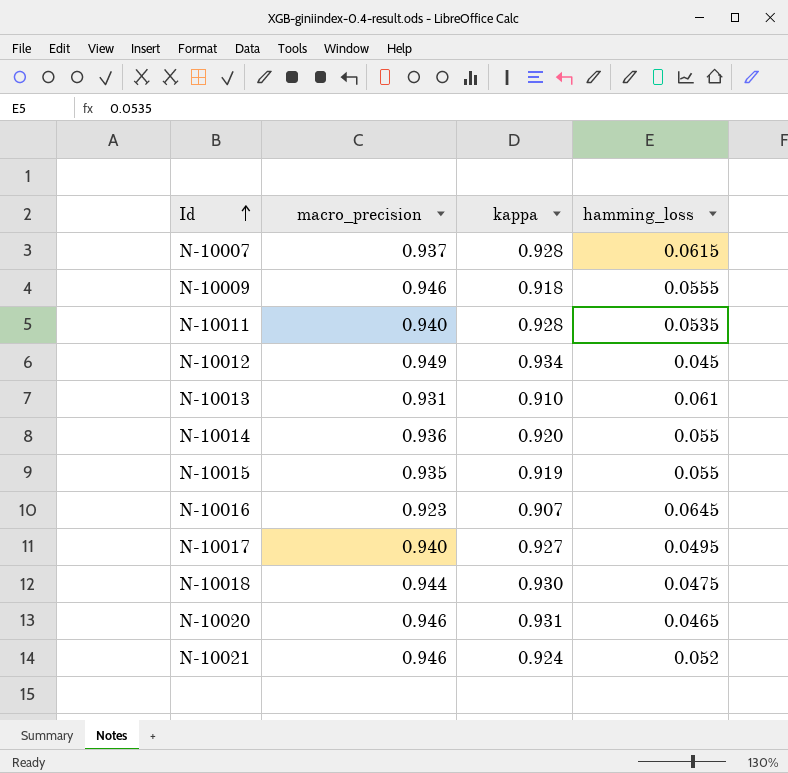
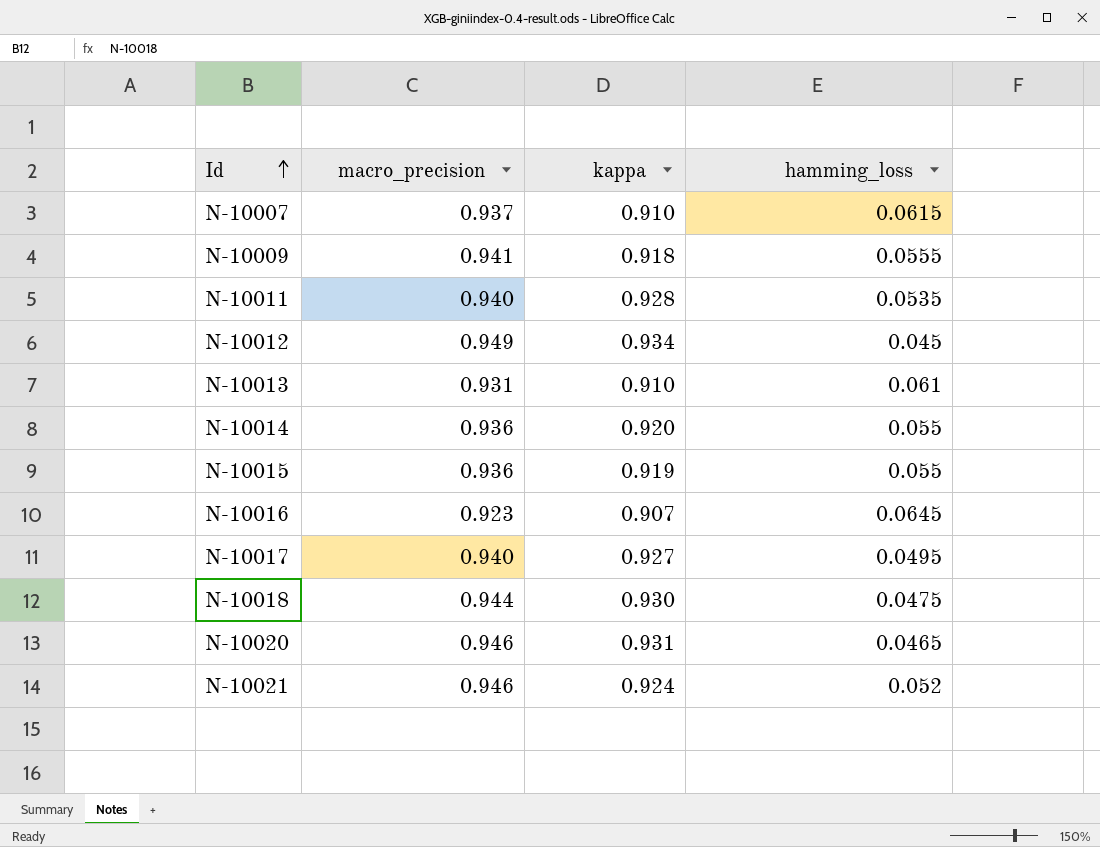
N-10007 | kappa: 0.928 -> 0.910
N-10009 | macro_precision: 0.946 -> 0.941
N-10015 | macro_precision: 0.935 -> 0.936

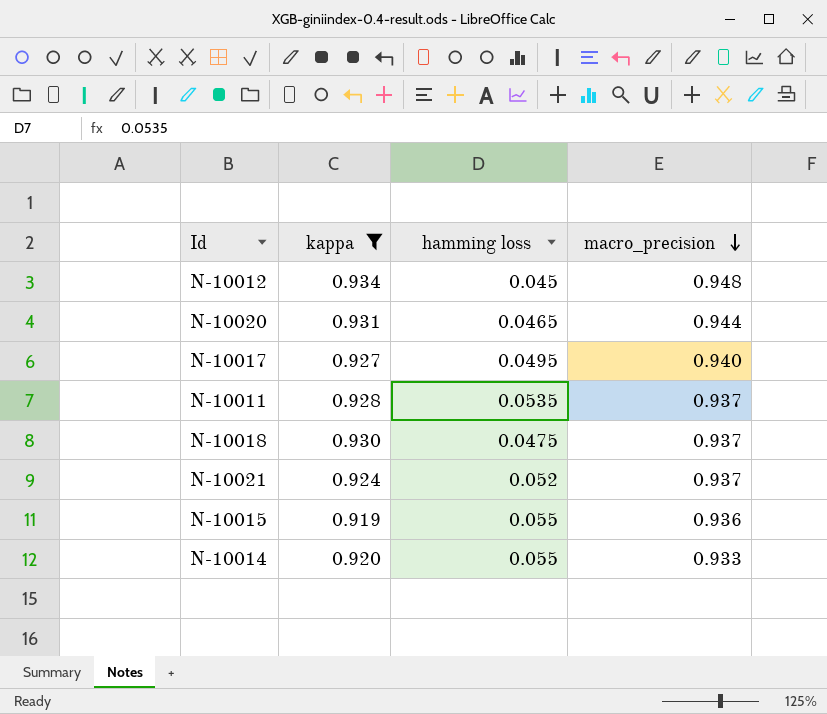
filter: none -> kappa >= 0.919
row order: Id ascending -> macro_precision descending
column name: hamming_loss -> hamming loss
column macro_precision | position: 2 -> 4
N-10012 | macro_precision: 0.949 -> 0.948
N-10020 | macro_precision: 0.946 -> 0.944
N-10011 | macro_precision: 0.940 -> 0.937
N-10018 | macro_precision: 0.944 -> 0.937
N-10021 | macro_precision: 0.946 -> 0.937
N-10014 | macro_precision: 0.936 -> 0.933

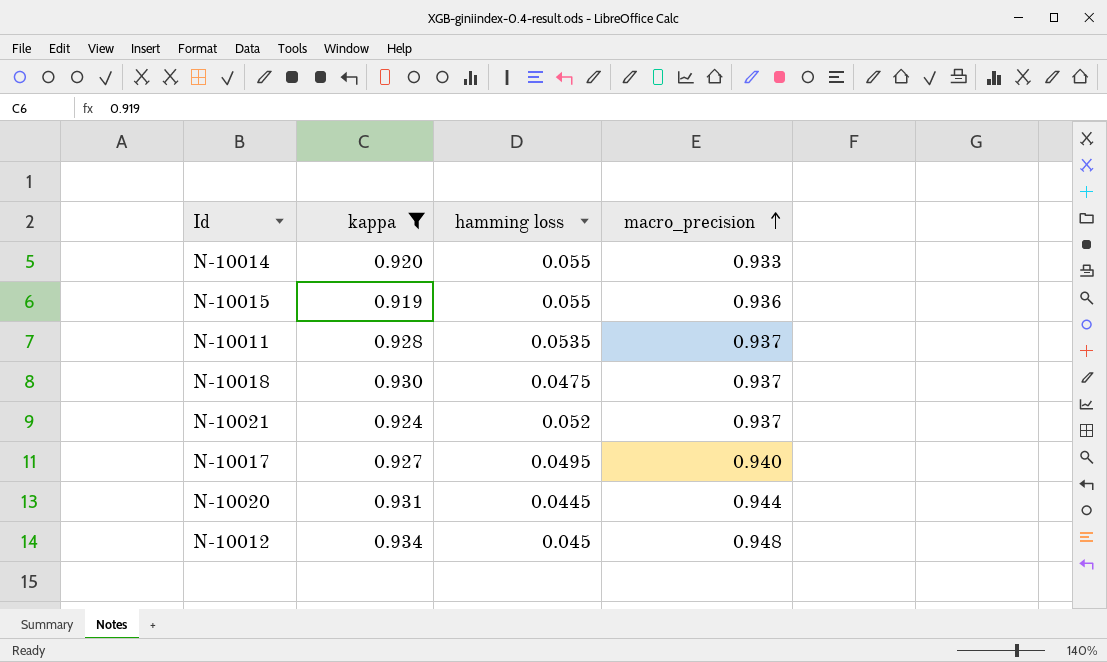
row order: macro_precision descending -> macro_precision ascending
N-10020 | hamming loss: 0.0465 -> 0.0445

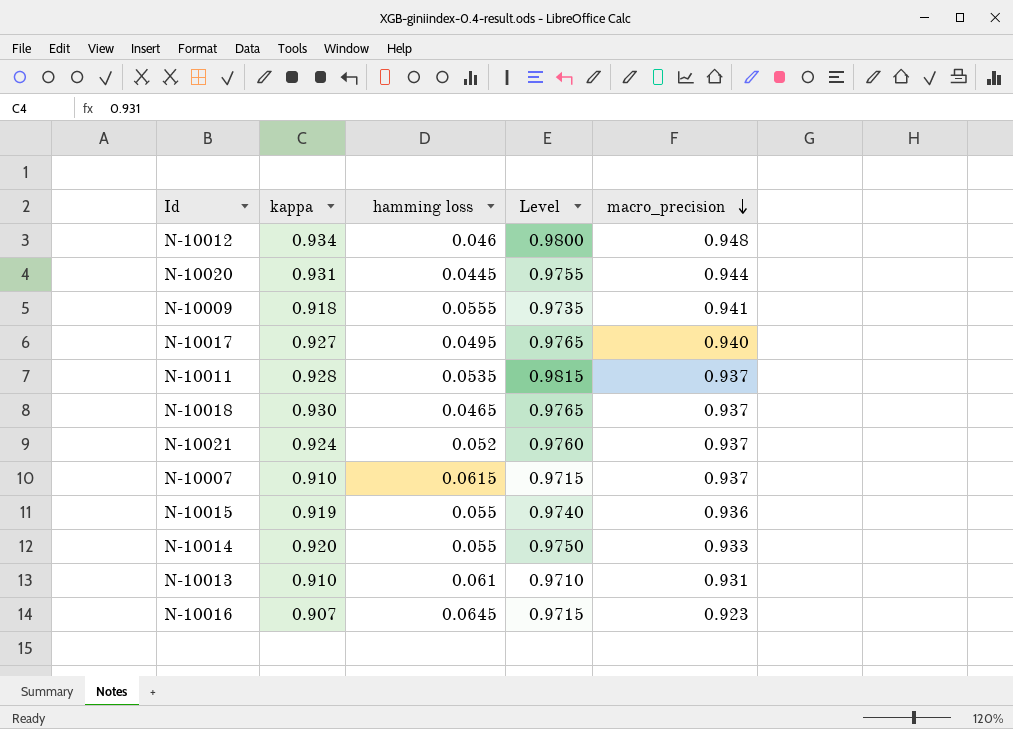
filter: kappa >= 0.919 -> none
row order: macro_precision ascending -> macro_precision descending
column Level | formula: none -> [kappa] + [hamming loss]
N-10012 | hamming loss: 0.045 -> 0.046
N-10018 | hamming loss: 0.0475 -> 0.0465

